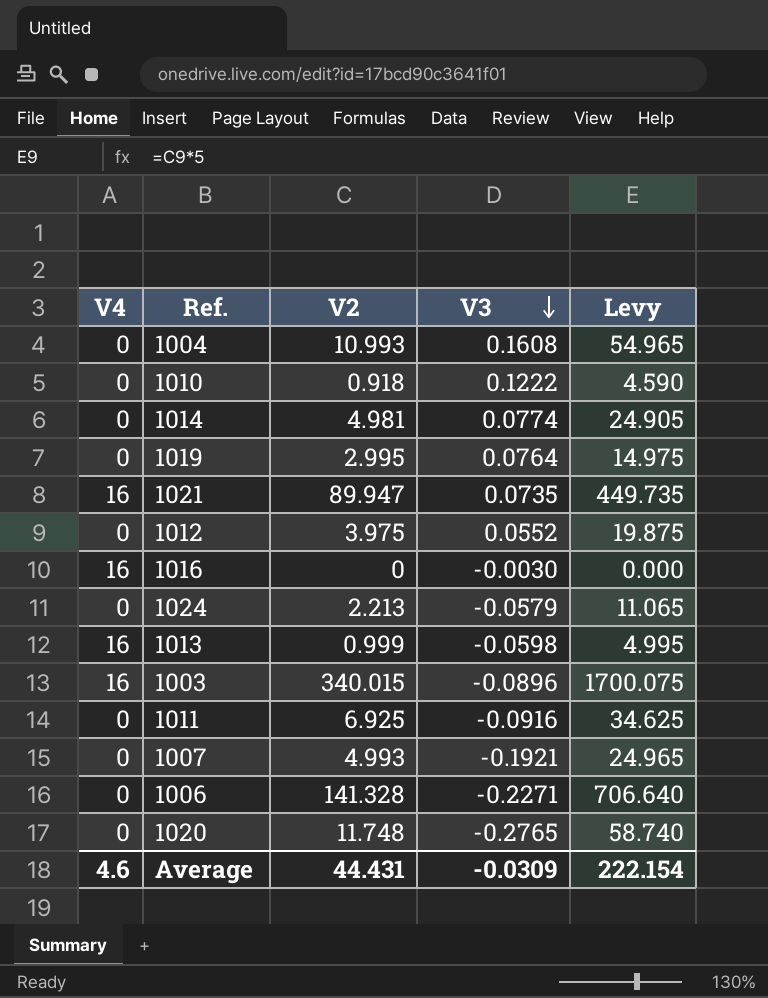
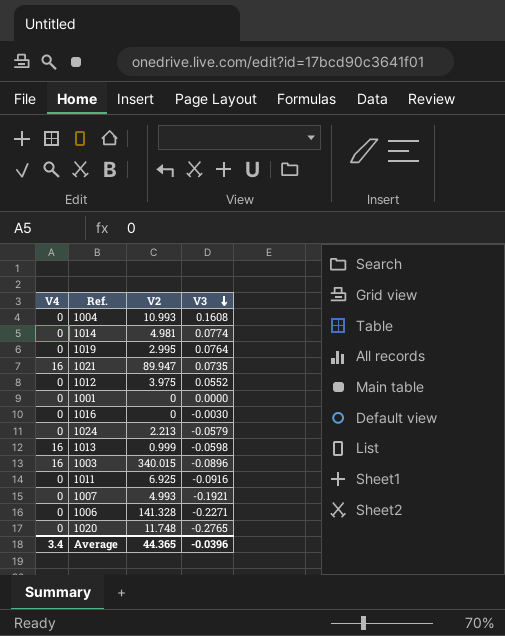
column Levy | formula: [V2] * 5 -> none
row 1010: 0 | 0.918 | 0.1222 | 4.590 -> none
row 1001: none -> 0 | 0 | 0.0000
1016 | V4: 16 -> 0
Average | V4: 4.6 -> 3.4
Average | V2: 44.431 -> 44.365
Average | V3: -0.0309 -> -0.0396

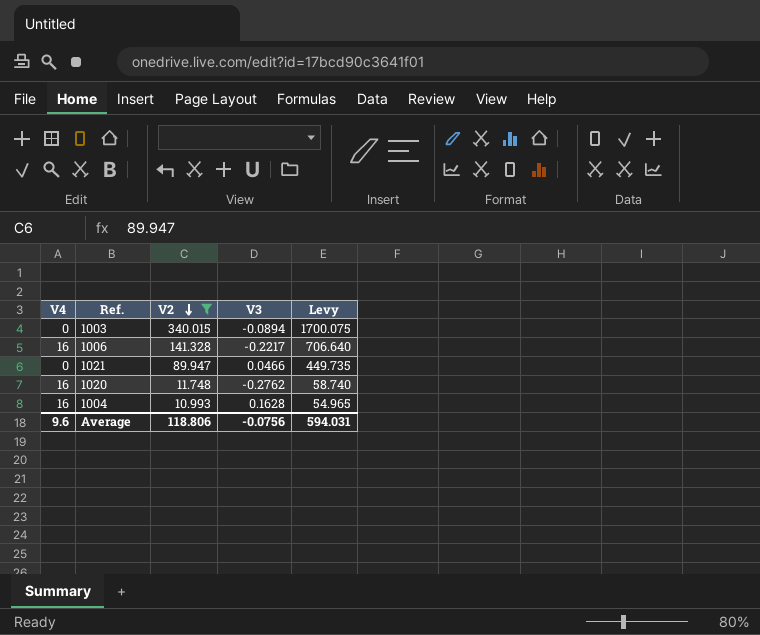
filter: none -> V2 >= 10.993
row order: V3 descending -> V2 descending
column Levy | formula: none -> [V2] * 5
1003 | V4: 16 -> 0
1003 | V3: -0.0896 -> -0.0894
1006 | V4: 0 -> 16
1006 | V3: -0.2271 -> -0.2217
1021 | V4: 16 -> 0
1021 | V3: 0.0735 -> 0.0466
1020 | V4: 0 -> 16
1020 | V3: -0.2765 -> -0.2762
1004 | V4: 0 -> 16
1004 | V3: 0.1608 -> 0.1628
Average | V4: 3.4 -> 9.6
Average | V2: 44.365 -> 118.806
Average | V3: -0.0396 -> -0.0756

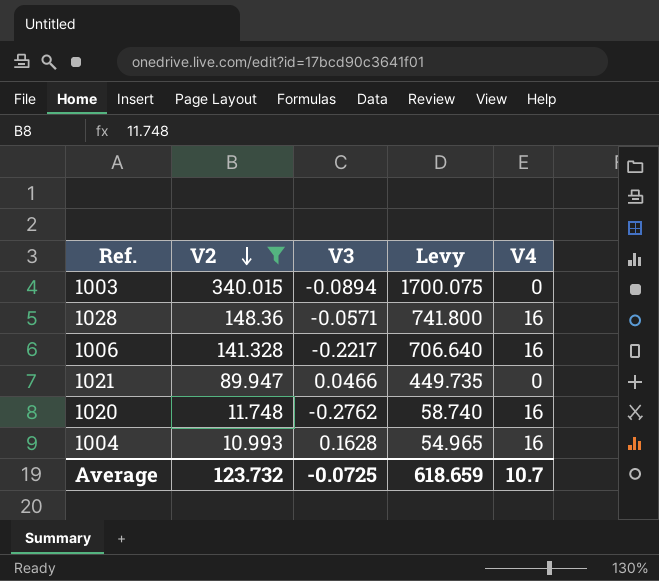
column V4 | position: 1 -> 5
row 1028: none -> 148.36 | -0.0571 | 741.800 | 16
Average | V2: 118.806 -> 123.732
Average | V3: -0.0756 -> -0.0725
Average | Levy: 594.031 -> 618.659
Average | V4: 9.6 -> 10.7

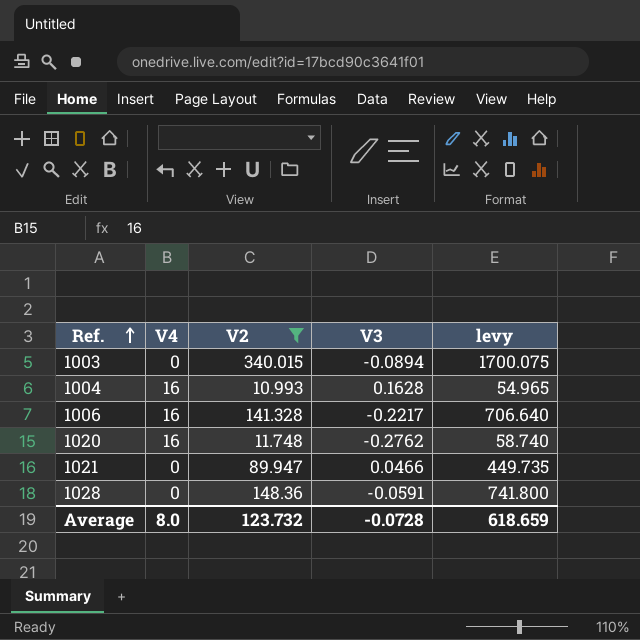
row order: V2 descending -> Ref. ascending
column V4 | position: 5 -> 2
column name: Levy -> levy
1028 | V4: 16 -> 0
1028 | V3: -0.0571 -> -0.0591
Average | V4: 10.7 -> 8.0
Average | V3: -0.0725 -> -0.0728

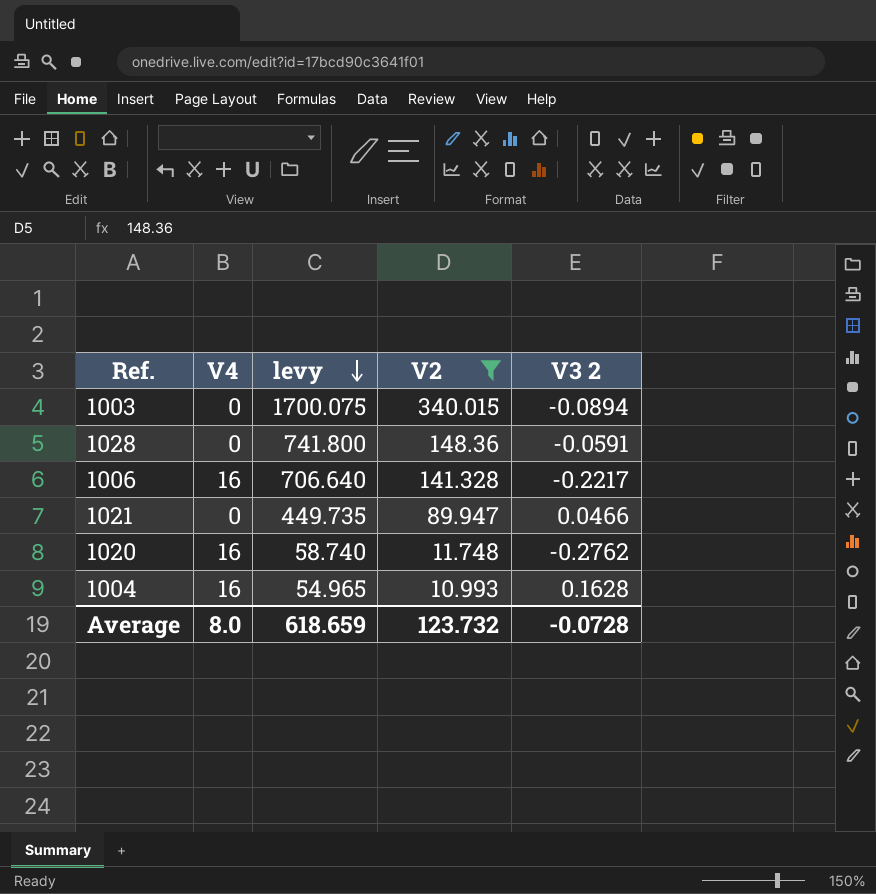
row order: Ref. ascending -> levy descending
column levy | position: 5 -> 3
column name: V3 -> V3 2

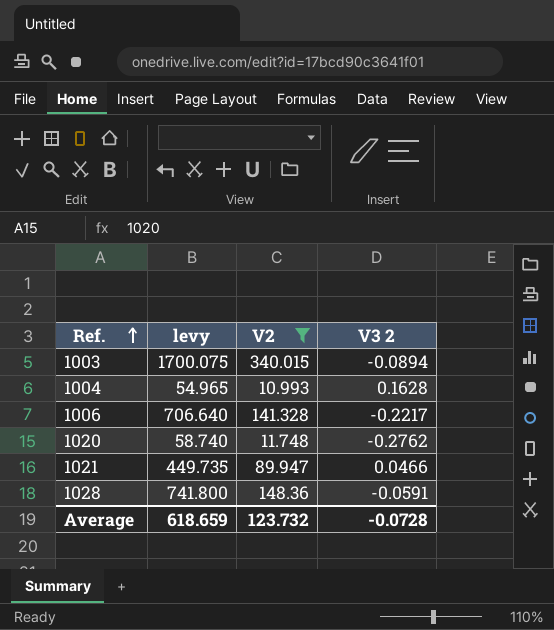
row order: levy descending -> Ref. ascending
column V4 | position: 2 -> none

